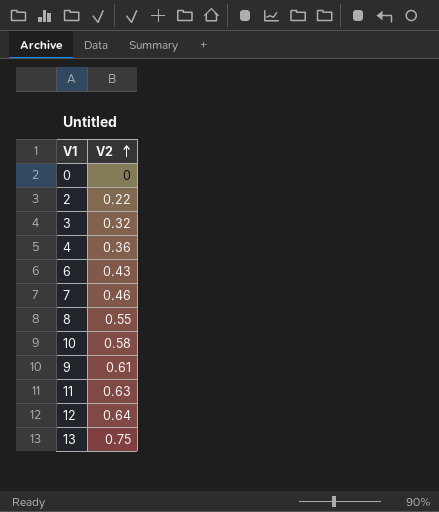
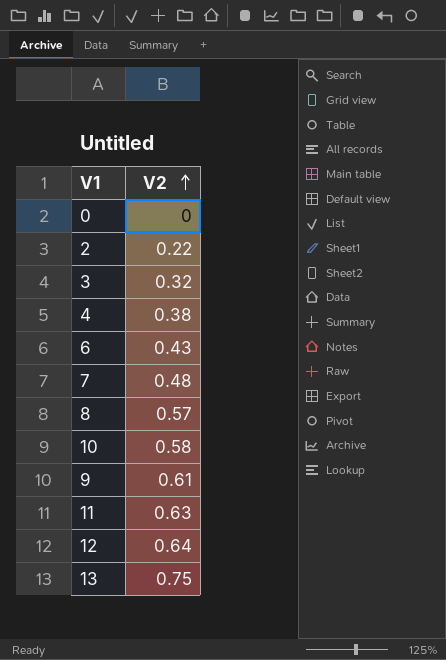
4 | V2: 0.36 -> 0.38
7 | V2: 0.46 -> 0.48
8 | V2: 0.55 -> 0.57

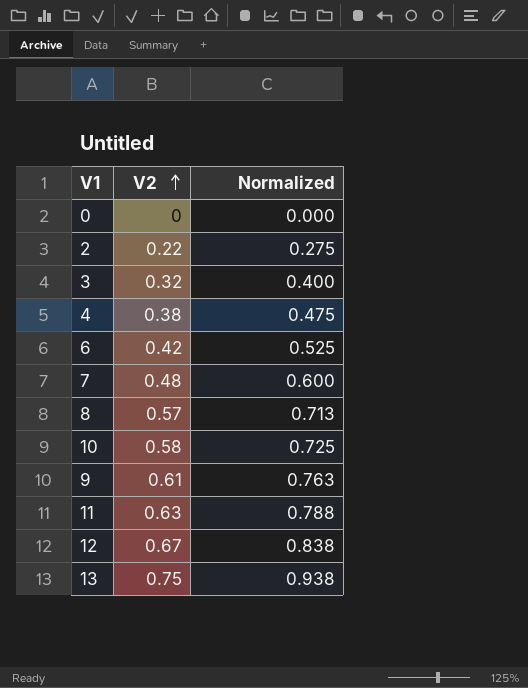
column Normalized | formula: none -> [V2] * 1.25
6 | V2: 0.43 -> 0.42
12 | V2: 0.64 -> 0.67

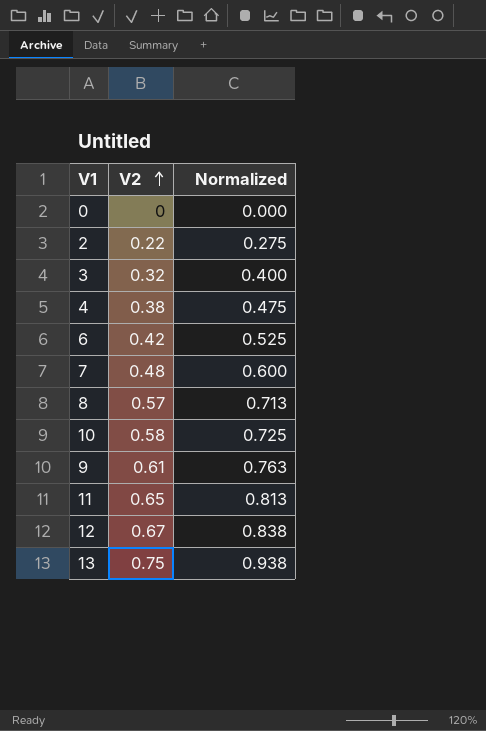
11 | V2: 0.63 -> 0.65
11 | Normalized: 0.788 -> 0.813

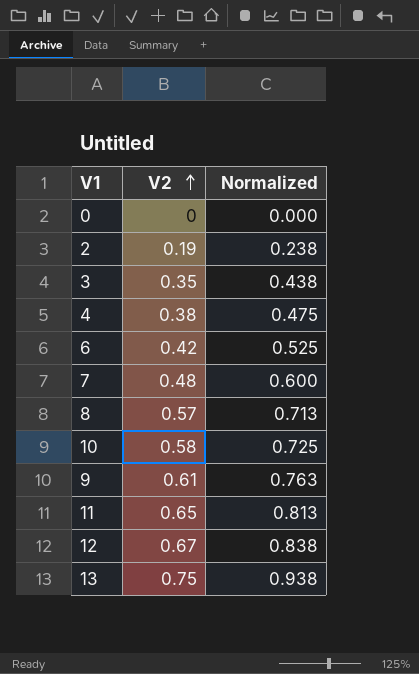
2 | V2: 0.22 -> 0.19
2 | Normalized: 0.275 -> 0.238
3 | V2: 0.32 -> 0.35
3 | Normalized: 0.400 -> 0.438

